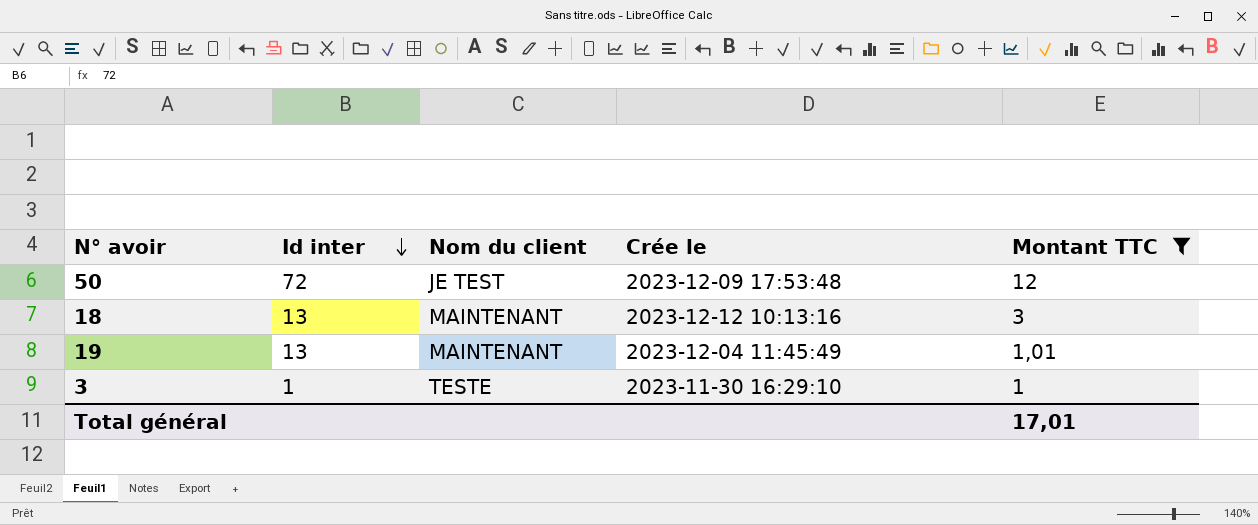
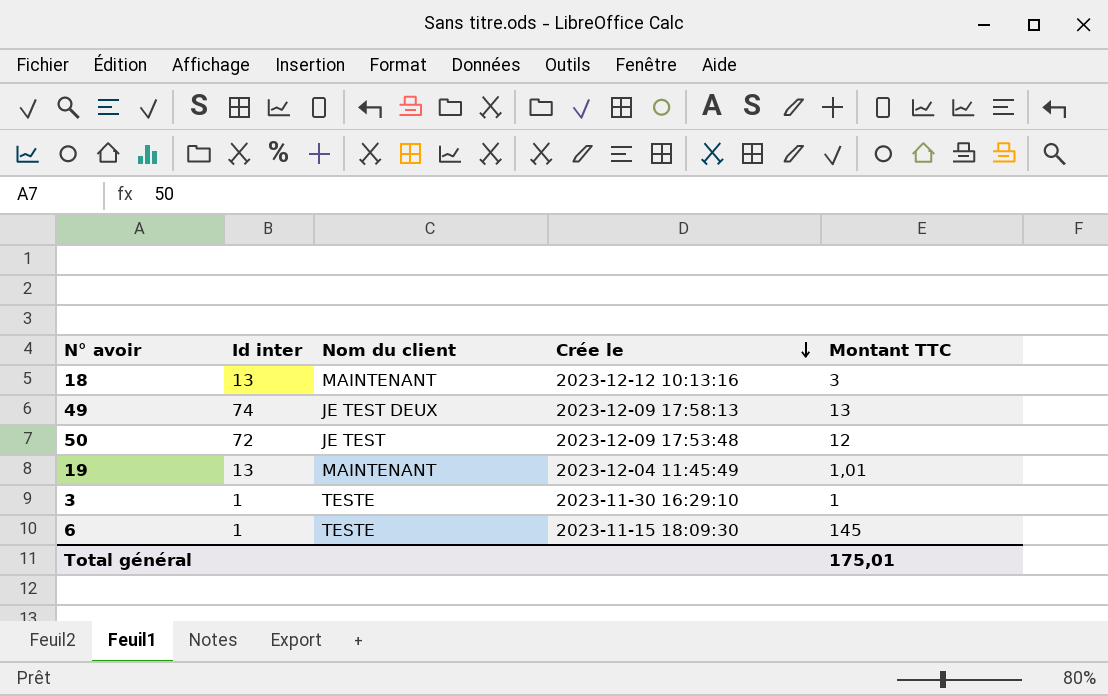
filter: Montant TTC <= 12 -> none
row order: Id inter descending -> Crée le descending
Total général | Montant TTC: 17,01 -> 175,01

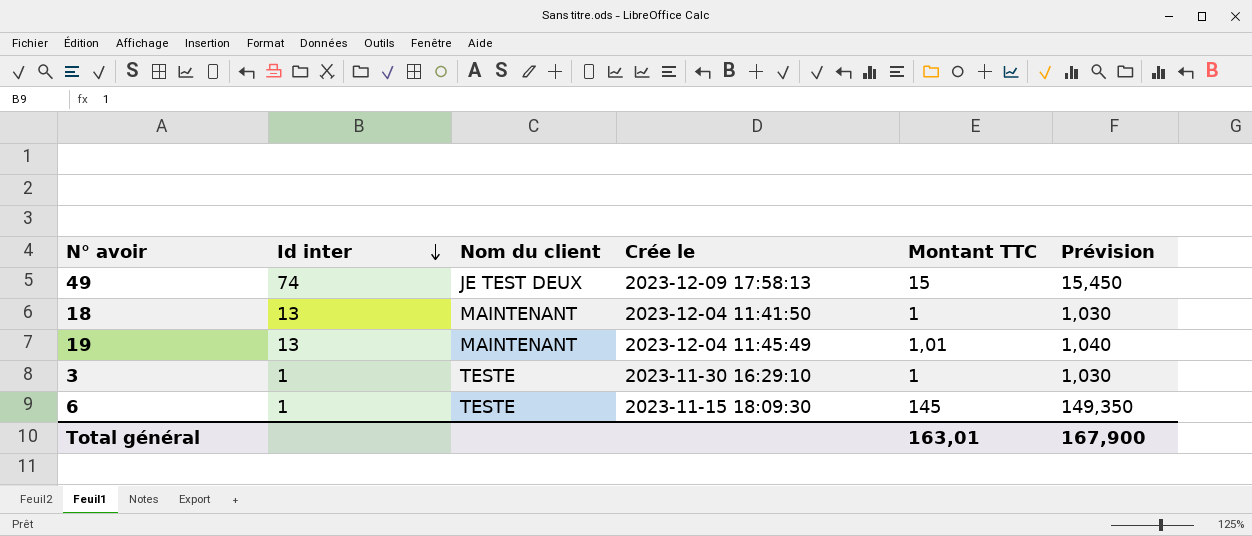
row order: Crée le descending -> Id inter descending
column Prévision | formula: none -> [Montant TTC] * 1,03
row 50: 72 | JE TEST | 2023-12-09 17:53:48 | 12 -> none
49 | Montant TTC: 13 -> 15
18 | Crée le: 2023-12-12 10:13:16 -> 2023-12-04 11:41:50
18 | Montant TTC: 3 -> 1
Total général | Montant TTC: 175,01 -> 163,01

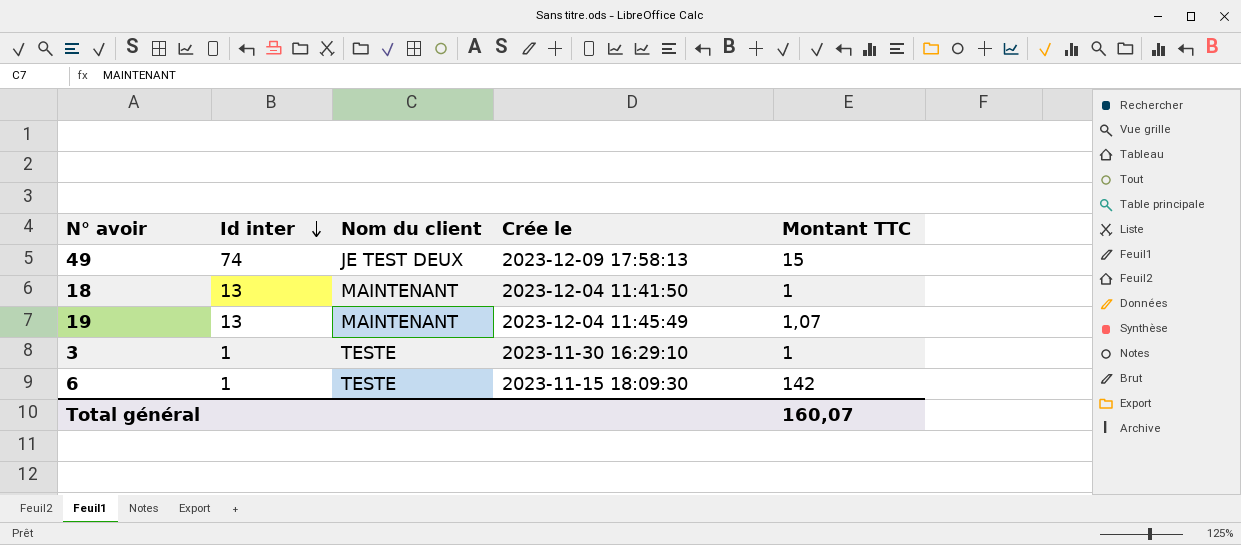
column Prévision | formula: [Montant TTC] * 1,03 -> none
19 | Montant TTC: 1,01 -> 1,07
6 | Montant TTC: 145 -> 142
Total général | Montant TTC: 163,01 -> 160,07

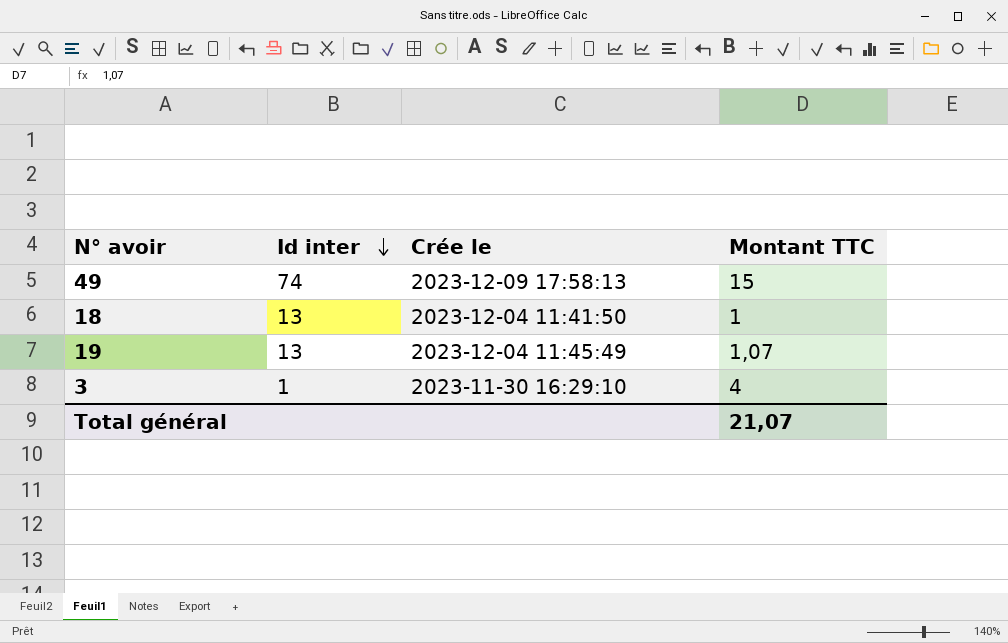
column Nom du client | position: 3 -> none
row 6: 1 | TESTE | 2023-11-15 18:09:30 | 142 -> none
3 | Montant TTC: 1 -> 4
Total général | Montant TTC: 160,07 -> 21,07

